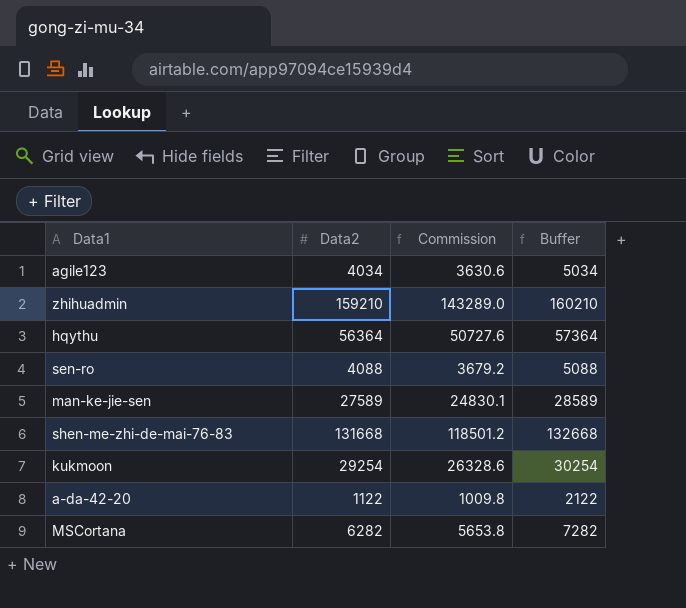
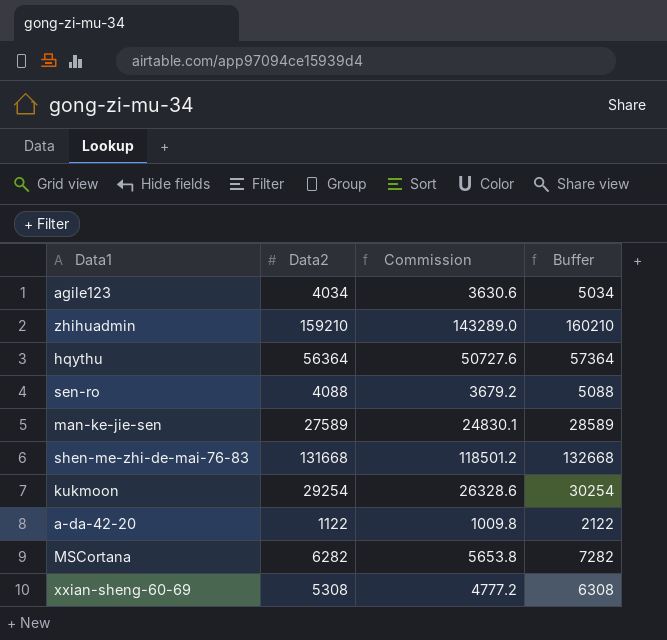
row xxian-sheng-60-69: none -> 5308 | 4777.2 | 6308

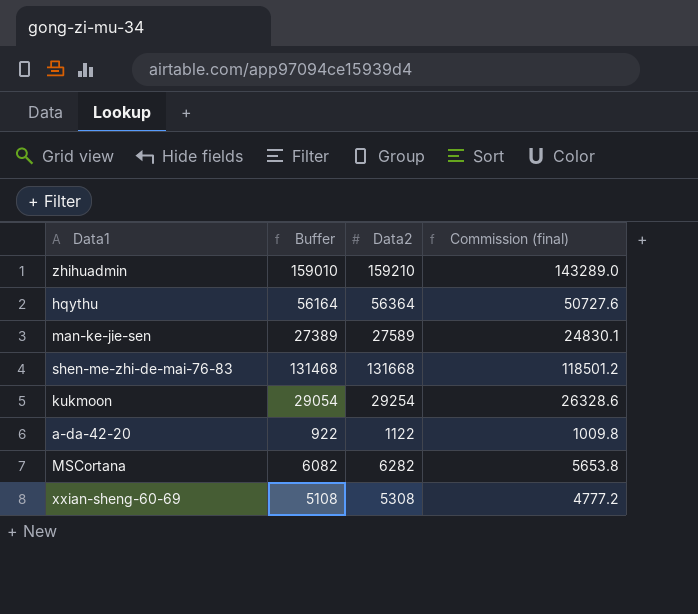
column Buffer | formula: [Data2] + 1000 -> [Data2] - 200
column Buffer | position: 4 -> 2
column name: Commission -> Commission (final)
row agile123: 4034 | 3630.6 | 5034 -> none
row sen-ro: 4088 | 3679.2 | 5088 -> none

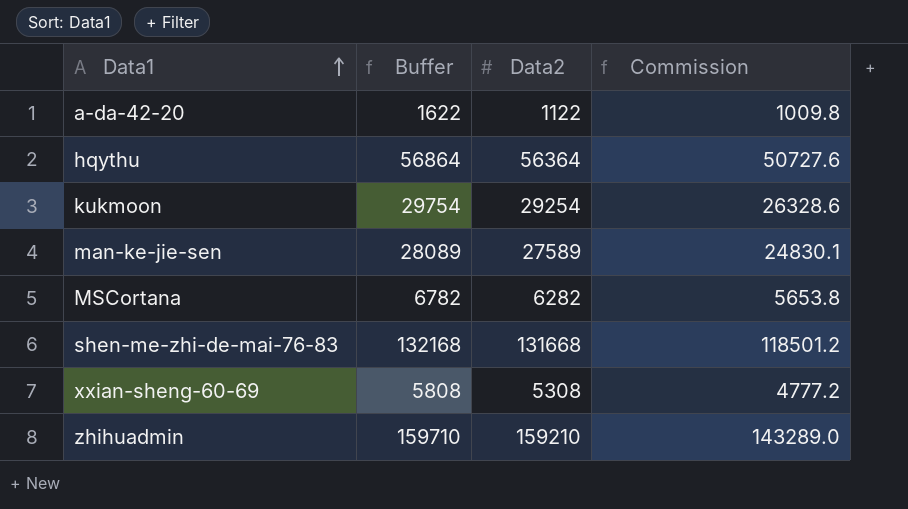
row order: none -> Data1 ascending
column Buffer | formula: [Data2] - 200 -> [Data2] + 500
column name: Commission (final) -> Commission

